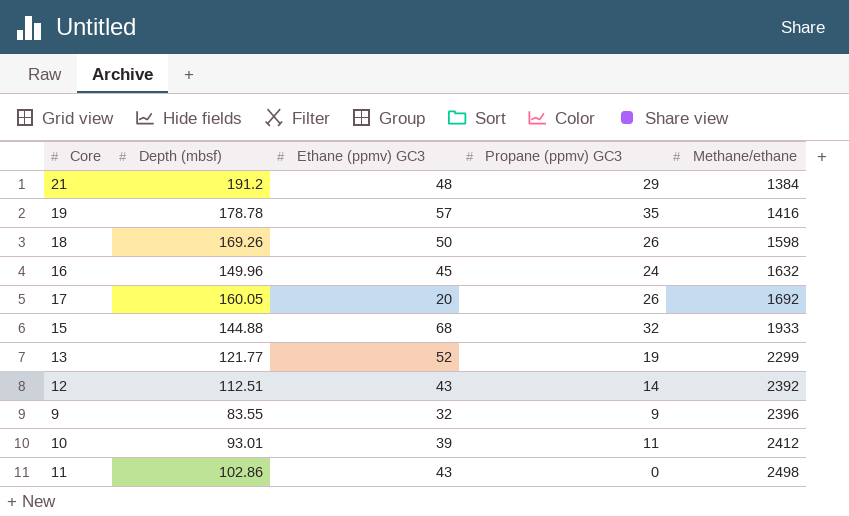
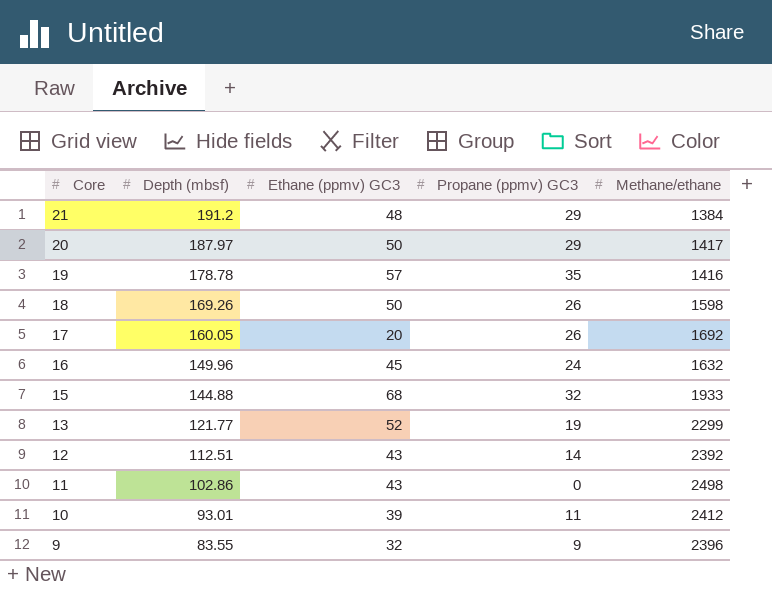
row order: Methane/ethane ascending -> Core descending
row 20: none -> 187.97 | 50 | 29 | 1417

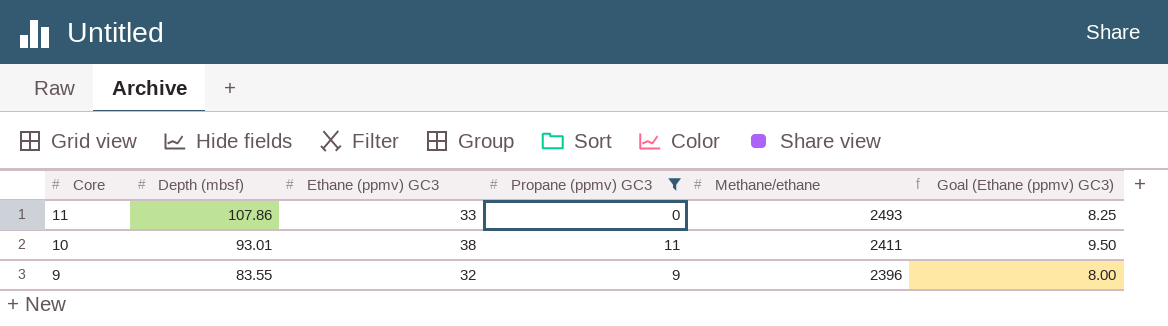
filter: none -> Propane (ppmv) GC3 <= 11
column Goal (Ethane (ppmv) GC3) | formula: none -> [Ethane (ppmv) GC3] * 0.25
11 | Depth (mbsf): 102.86 -> 107.86
11 | Ethane (ppmv) GC3: 43 -> 33
11 | Methane/ethane: 2498 -> 2493
10 | Ethane (ppmv) GC3: 39 -> 38
10 | Methane/ethane: 2412 -> 2411

